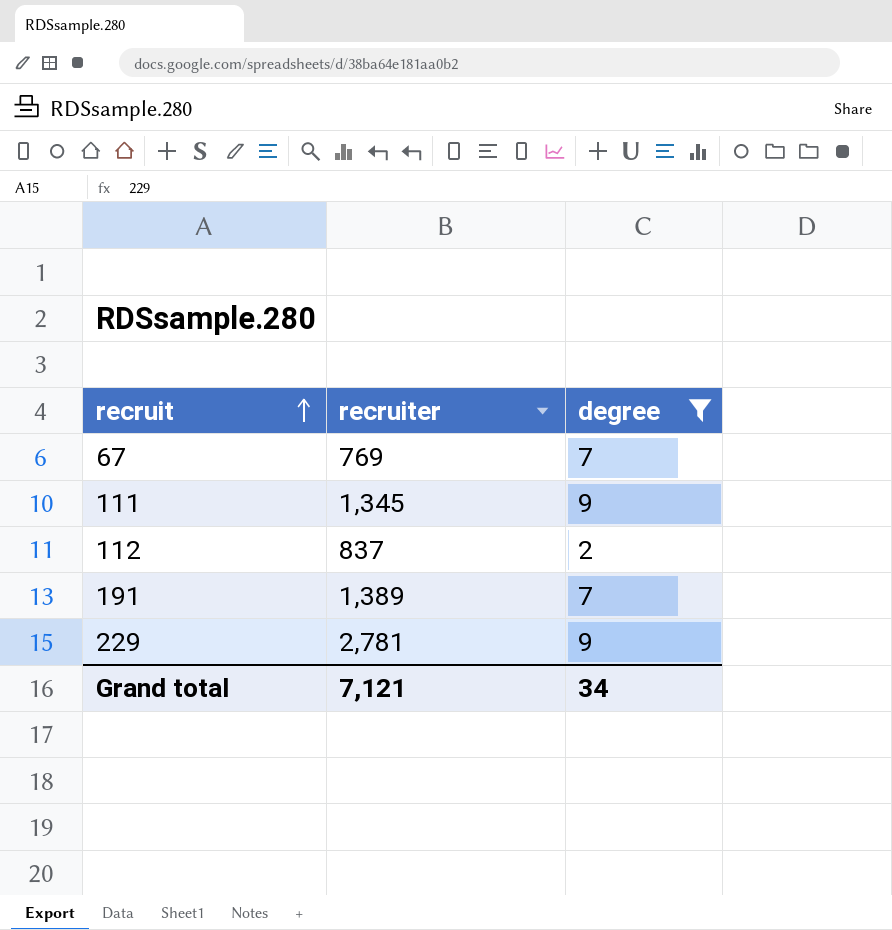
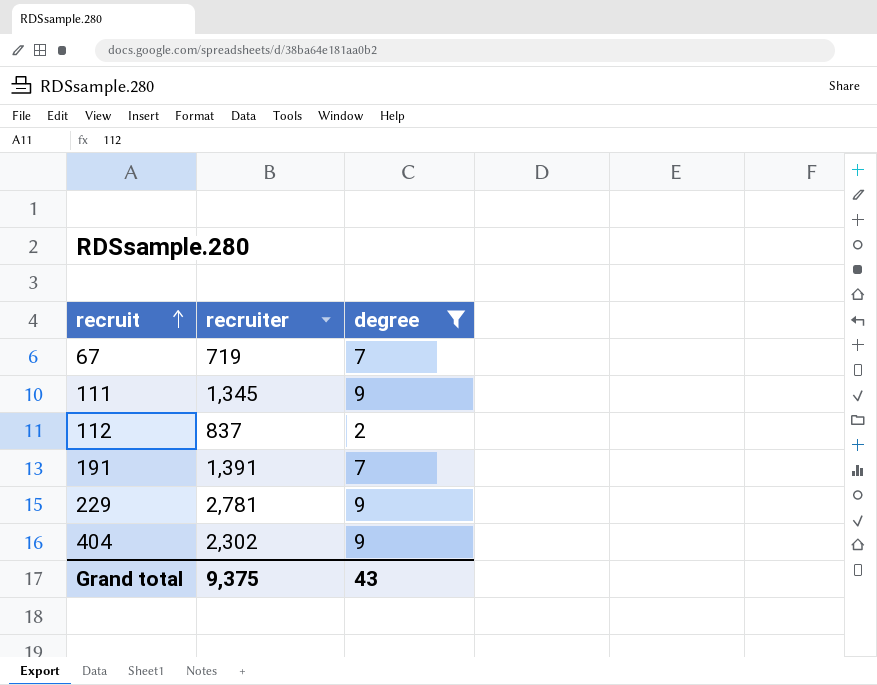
67 | recruiter: 769 -> 719
191 | recruiter: 1,389 -> 1,391
row 404: none -> 2,302 | 9
Grand total | recruiter: 7,121 -> 9,375
Grand total | degree: 34 -> 43

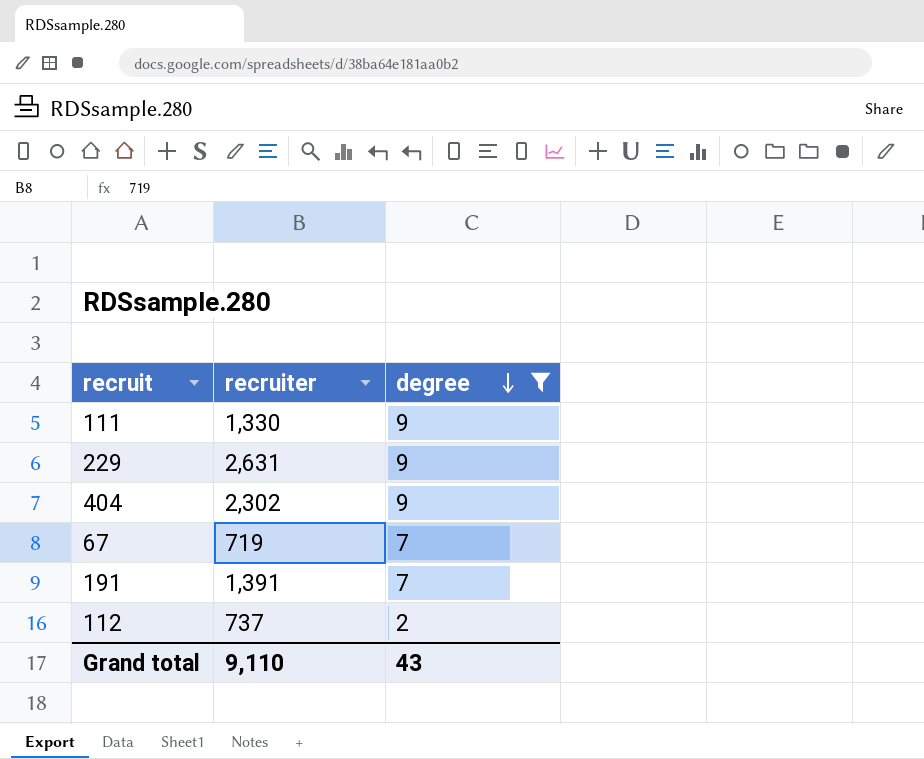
row order: recruit ascending -> degree descending
111 | recruiter: 1,345 -> 1,330
229 | recruiter: 2,781 -> 2,631
112 | recruiter: 837 -> 737
Grand total | recruiter: 9,375 -> 9,110

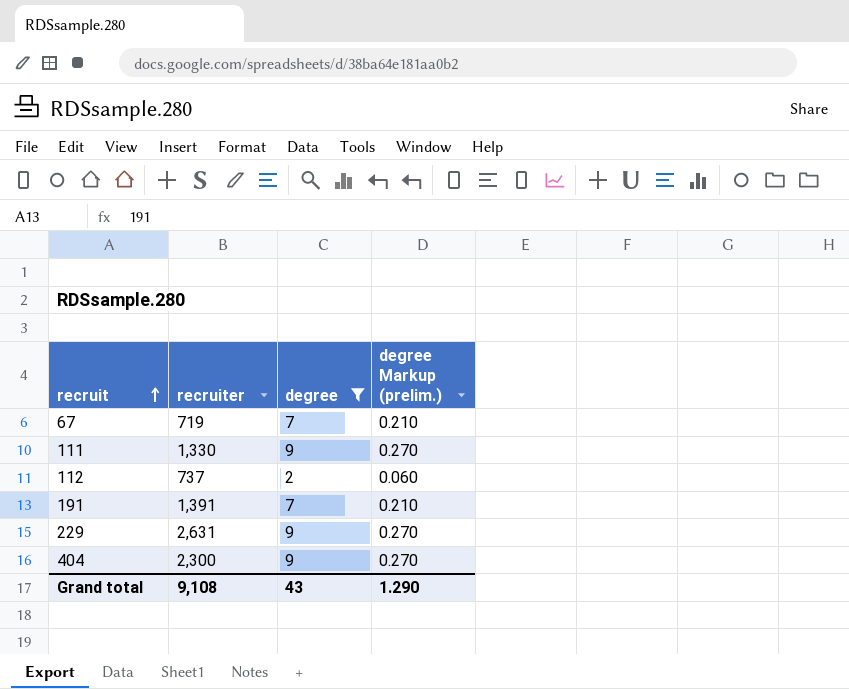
row order: degree descending -> recruit ascending
column degree Markup (prelim.) | formula: none -> [degree] * 0.03
404 | recruiter: 2,302 -> 2,300
Grand total | recruiter: 9,110 -> 9,108

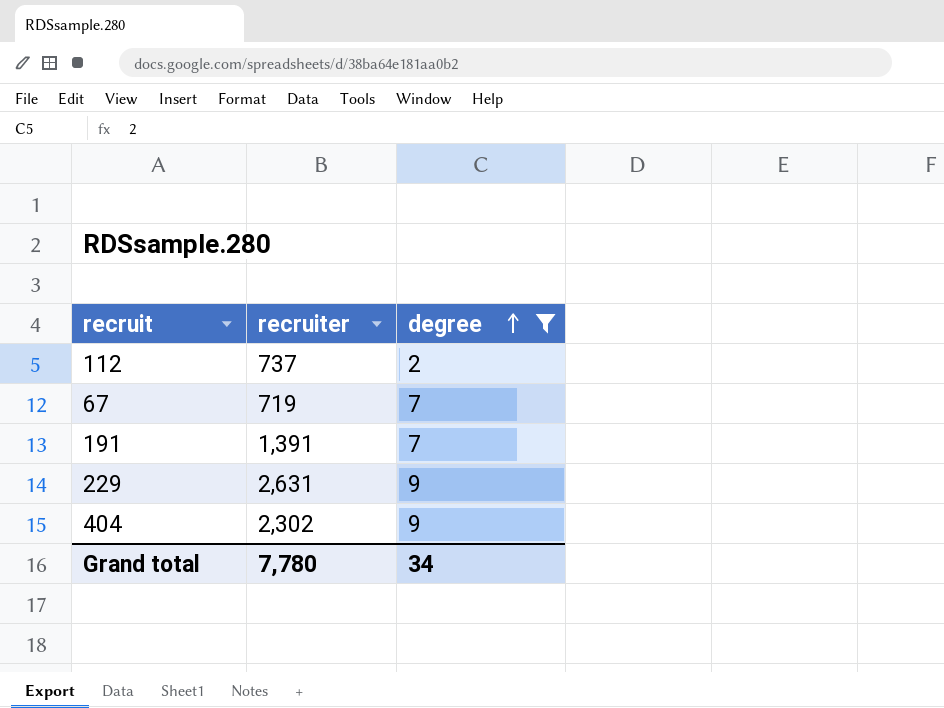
row order: recruit ascending -> degree ascending
column degree Markup (prelim.) | formula: [degree] * 0.03 -> none
row 111: 1,330 | 9 | 0.270 -> none
404 | recruiter: 2,300 -> 2,302
Grand total | recruiter: 9,108 -> 7,780
Grand total | degree: 43 -> 34

